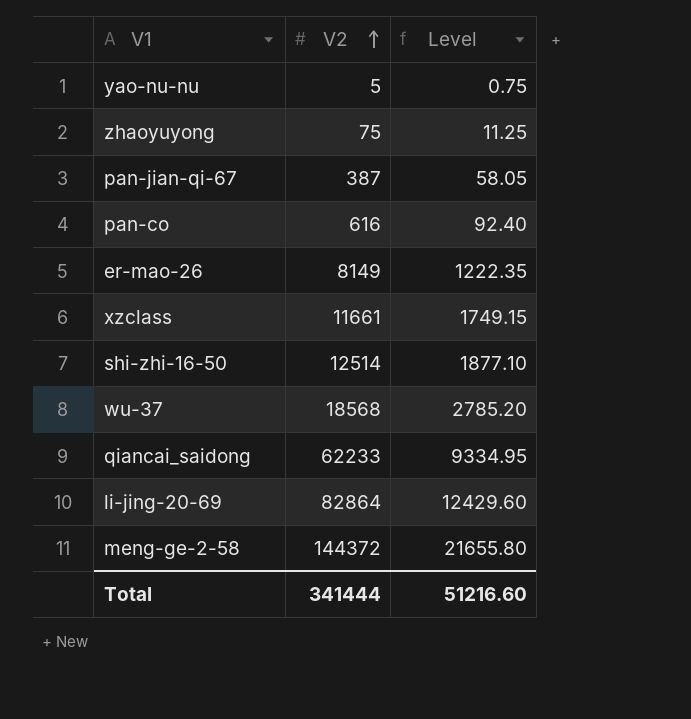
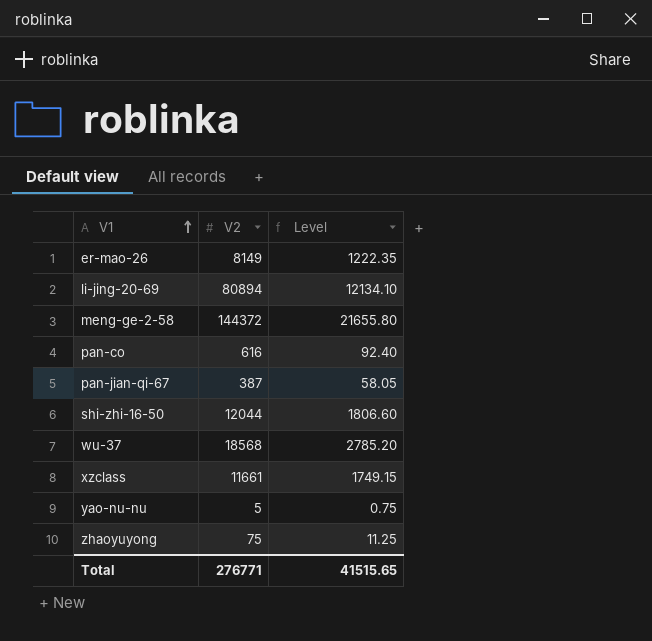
row order: V2 ascending -> V1 ascending
row qiancai_saidong: 62233 | 9334.95 -> none
li-jing-20-69 | V2: 82864 -> 80894
li-jing-20-69 | Level: 12429.60 -> 12134.10
shi-zhi-16-50 | V2: 12514 -> 12044
shi-zhi-16-50 | Level: 1877.10 -> 1806.60
Total | V2: 341444 -> 276771
Total | Level: 51216.60 -> 41515.65

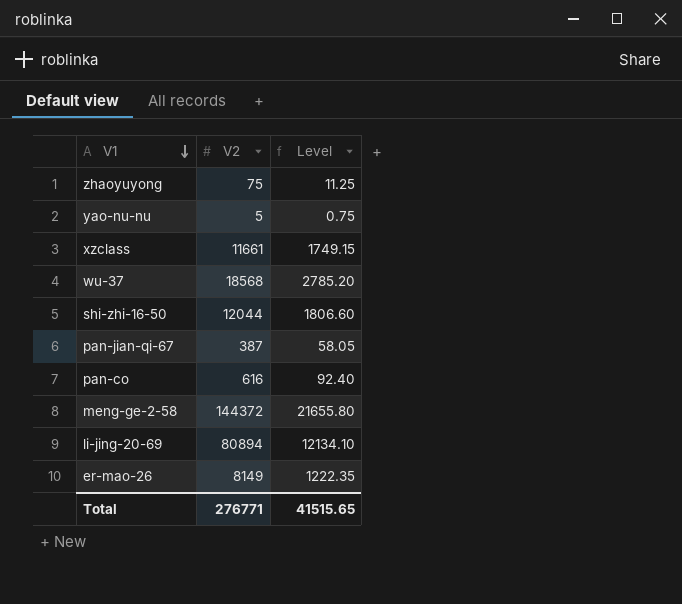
row order: V1 ascending -> V1 descending

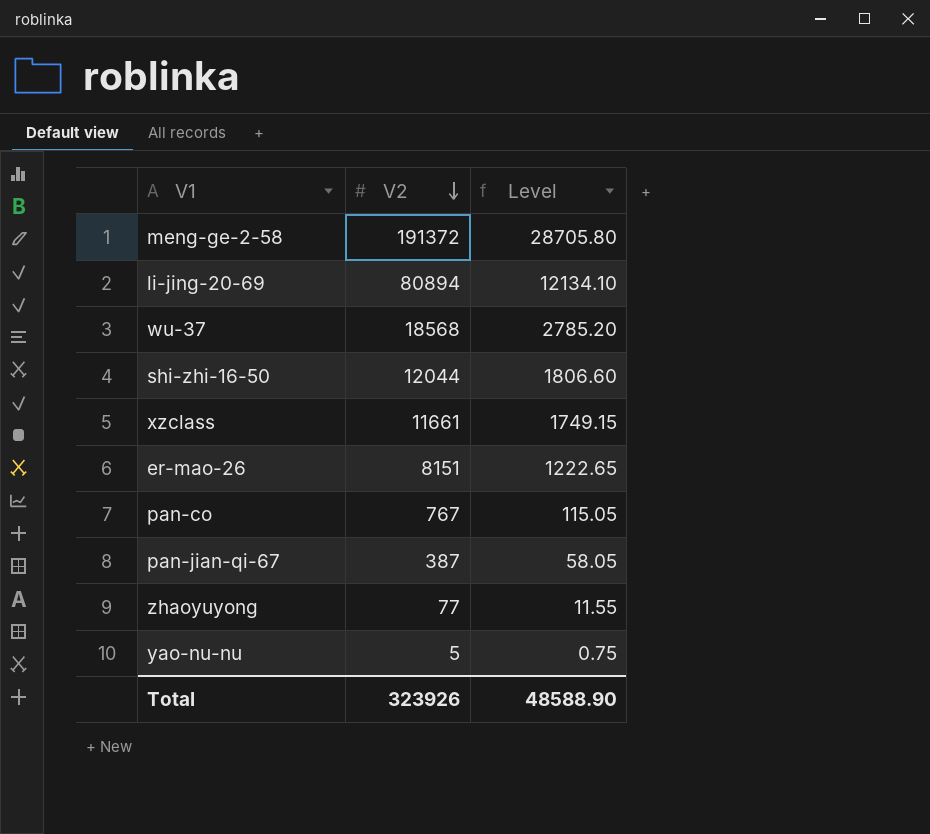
row order: V1 descending -> V2 descending
meng-ge-2-58 | V2: 144372 -> 191372
meng-ge-2-58 | Level: 21655.80 -> 28705.80
er-mao-26 | V2: 8149 -> 8151
er-mao-26 | Level: 1222.35 -> 1222.65
pan-co | V2: 616 -> 767
pan-co | Level: 92.40 -> 115.05
zhaoyuyong | V2: 75 -> 77
zhaoyuyong | Level: 11.25 -> 11.55
Total | V2: 276771 -> 323926
Total | Level: 41515.65 -> 48588.90

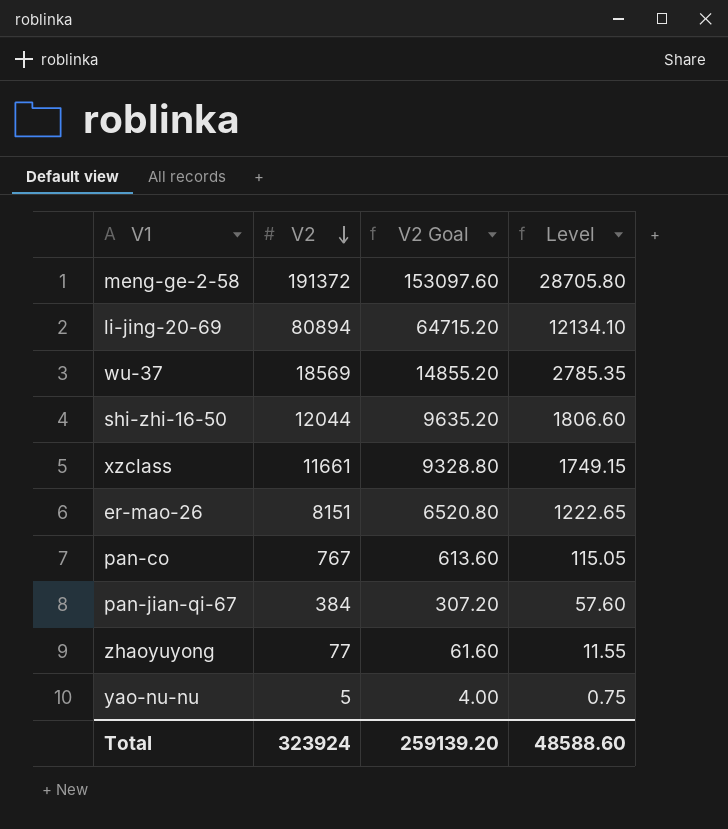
column V2 Goal | formula: none -> [V2] * 0.8
wu-37 | V2: 18568 -> 18569
wu-37 | Level: 2785.20 -> 2785.35
pan-jian-qi-67 | V2: 387 -> 384
pan-jian-qi-67 | Level: 58.05 -> 57.60
Total | V2: 323926 -> 323924
Total | Level: 48588.90 -> 48588.60

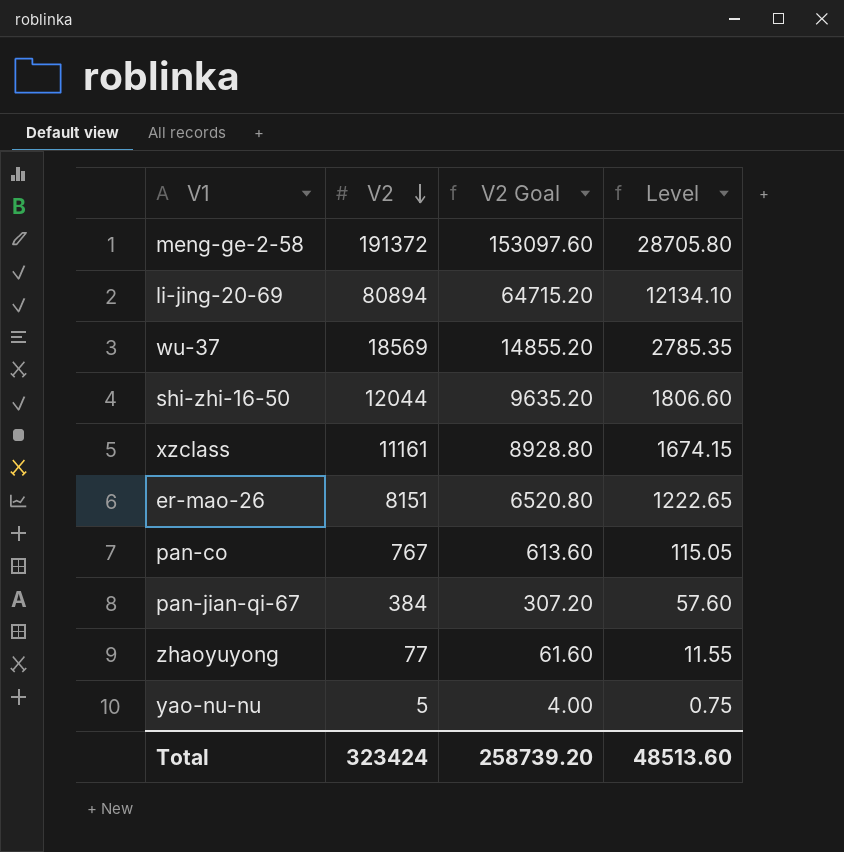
xzclass | V2: 11661 -> 11161
xzclass | V2 Goal: 9328.80 -> 8928.80
xzclass | Level: 1749.15 -> 1674.15
Total | V2: 323924 -> 323424
Total | V2 Goal: 259139.20 -> 258739.20
Total | Level: 48588.60 -> 48513.60

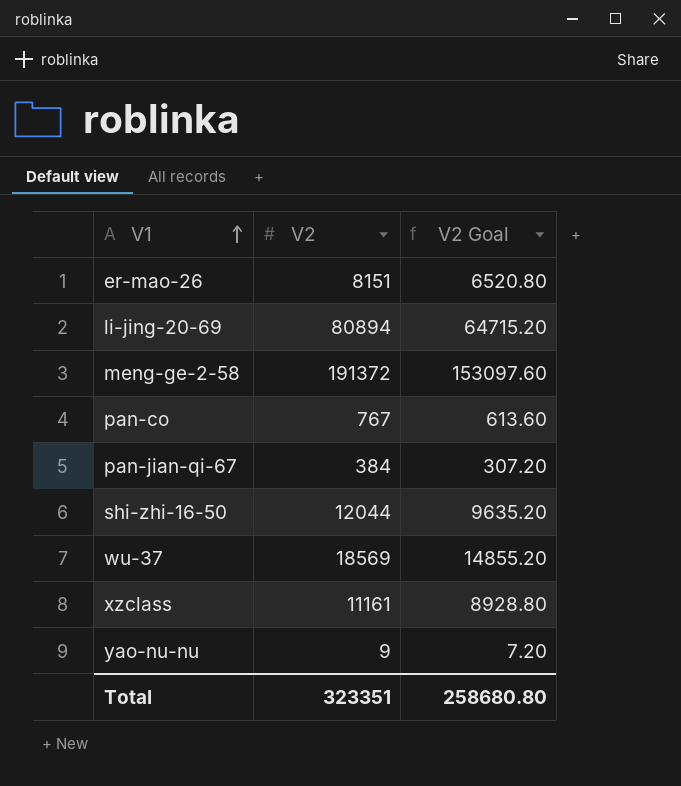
row order: V2 descending -> V1 ascending
column Level | formula: [V2] * 0.15 -> none
row zhaoyuyong: 77 | 61.60 | 11.55 -> none
yao-nu-nu | V2: 5 -> 9
yao-nu-nu | V2 Goal: 4.00 -> 7.20
Total | V2: 323424 -> 323351
Total | V2 Goal: 258739.20 -> 258680.80

